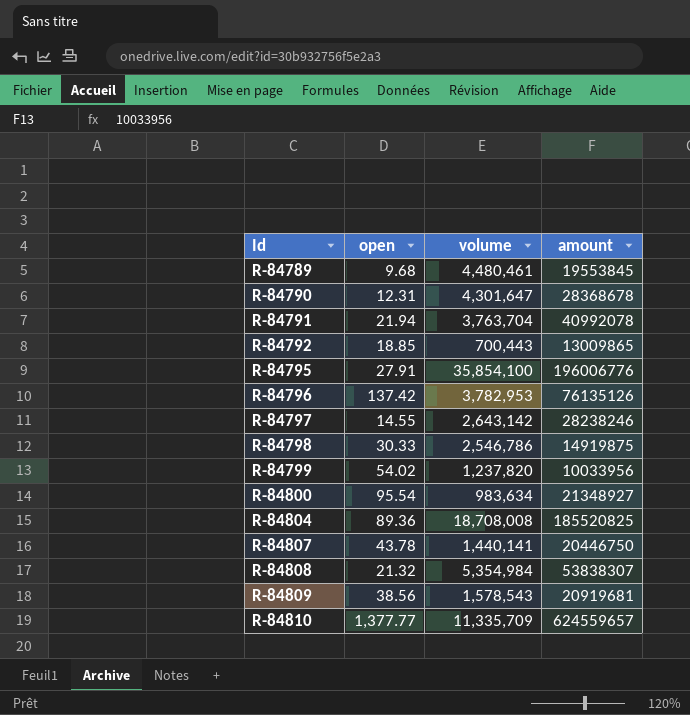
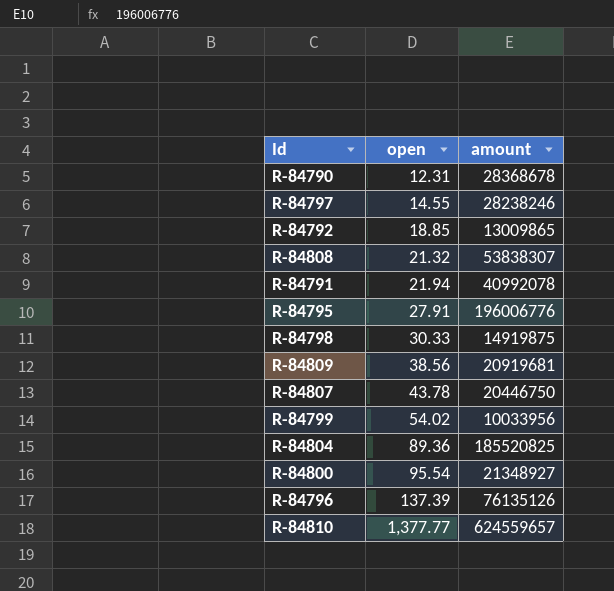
row order: Id ascending -> open ascending
column volume | position: 3 -> none
row R-84789: 9.68 | 4,480,461 | 19553845 -> none
R-84796 | open: 137.42 -> 137.39

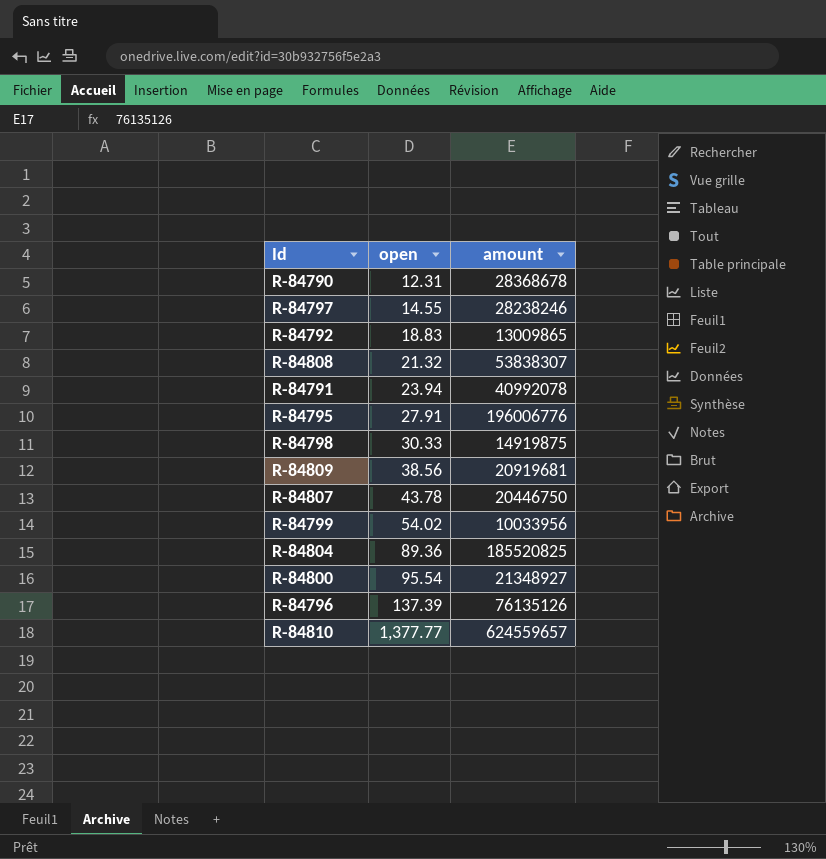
R-84792 | open: 18.85 -> 18.83
R-84791 | open: 21.94 -> 23.94

